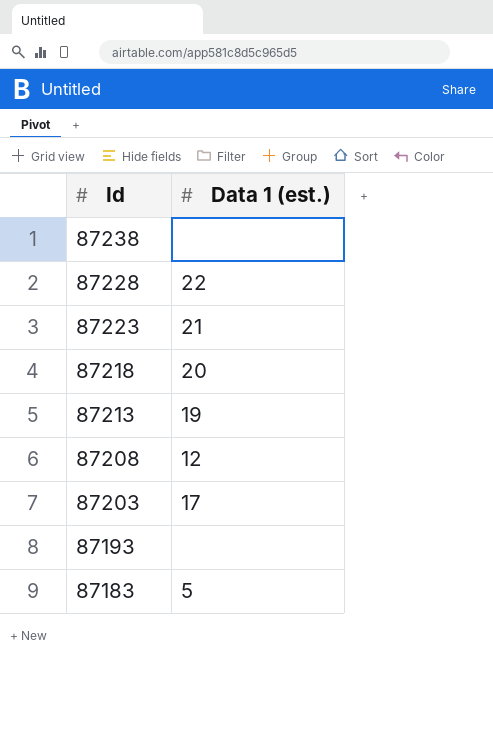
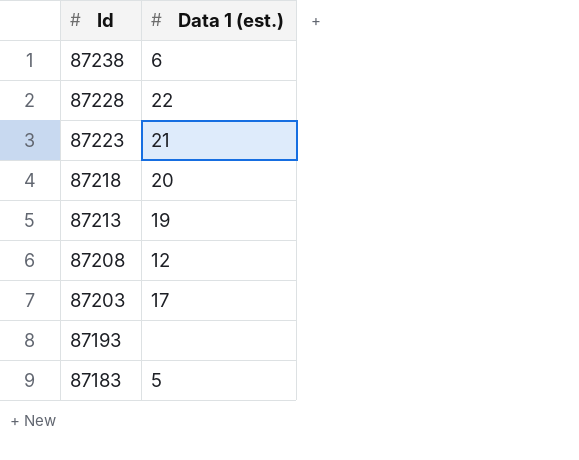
87238 | Data 1 (est.): none -> 6

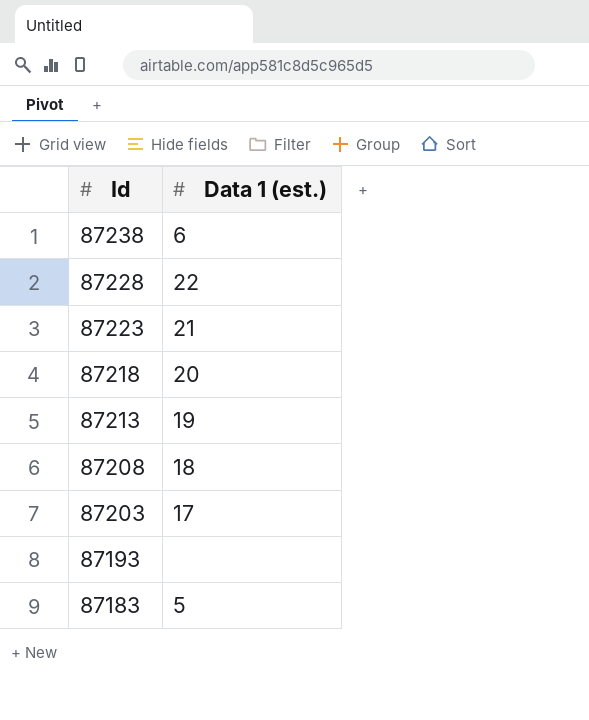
87208 | Data 1 (est.): 12 -> 18

